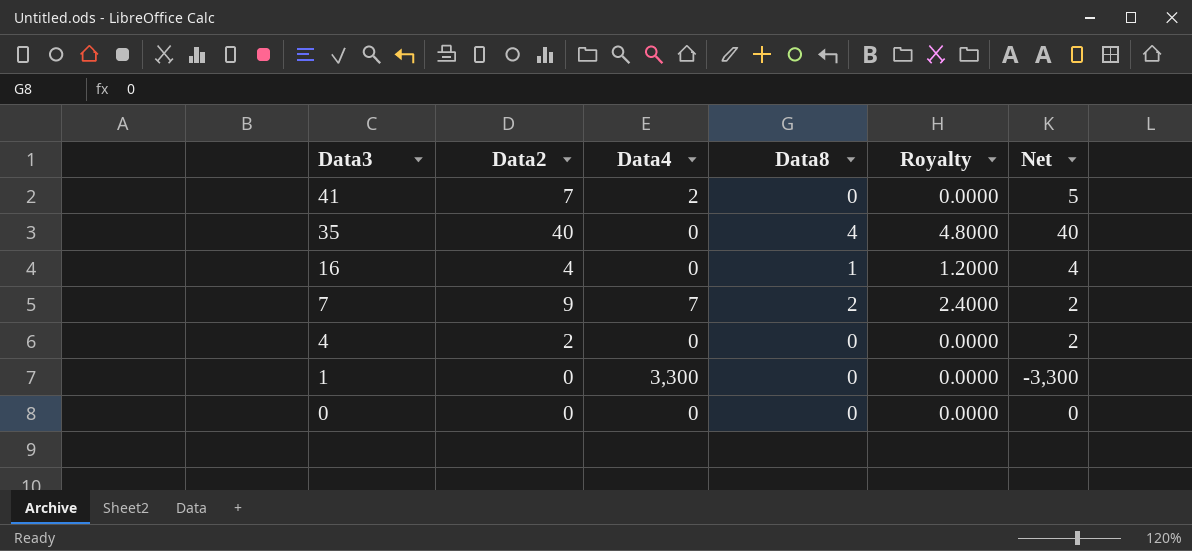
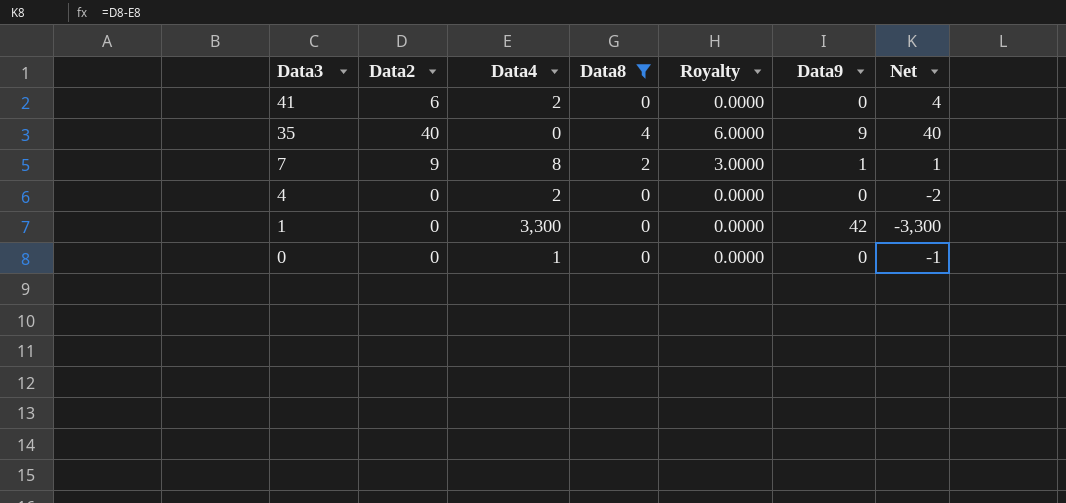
filter: none -> Data8 != 1
column Royalty | formula: [Data8] * 1.2 -> [Data8] * 1.5
column Data9 | position: none -> 6
41 | Data2: 7 -> 6
41 | Net: 5 -> 4
7 | Data4: 7 -> 8
7 | Net: 2 -> 1
4 | Data2: 2 -> 0
4 | Data4: 0 -> 2
4 | Net: 2 -> -2
0 | Data4: 0 -> 1
0 | Net: 0 -> -1

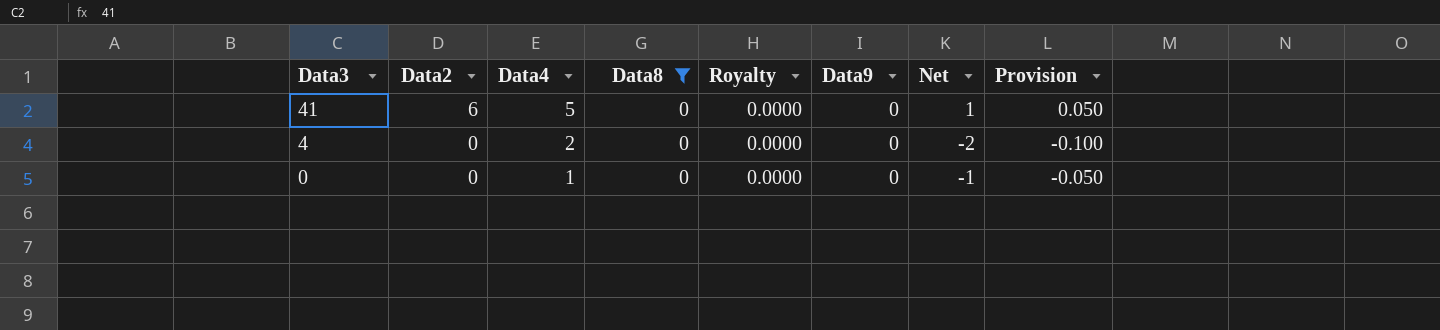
column Provision | formula: none -> [Net] * 0.05
row 35: 40 | 0 | 4 | 6.0000 | 9 | 40 -> none
row 7: 9 | 8 | 2 | 3.0000 | 1 | 1 -> none
row 1: 0 | 3,300 | 0 | 0.0000 | 42 | -3,300 -> none
41 | Data4: 2 -> 5
41 | Net: 4 -> 1

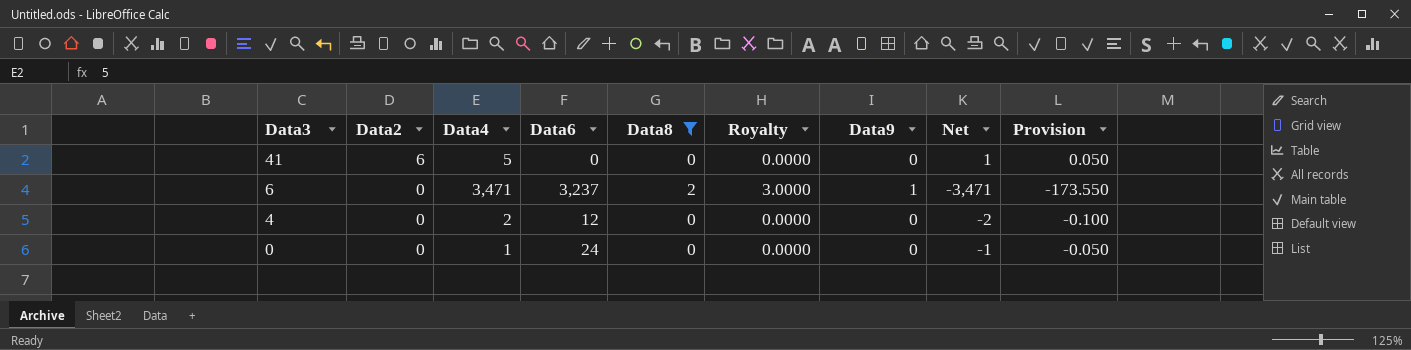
column Data6 | position: none -> 4
row 6: none -> 0 | 3,471 | 3,237 | 2 | 3.0000 | 1 | -3,471 | -173.550

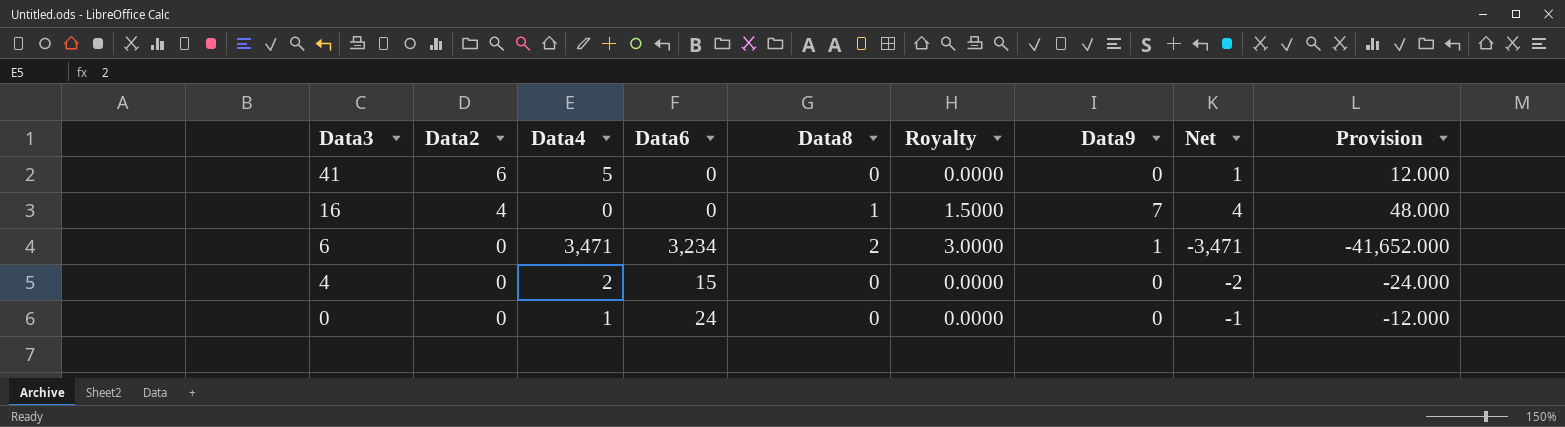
filter: Data8 != 1 -> none
column Provision | formula: [Net] * 0.05 -> [Net] * 12
6 | Data6: 3,237 -> 3,234
4 | Data6: 12 -> 15

